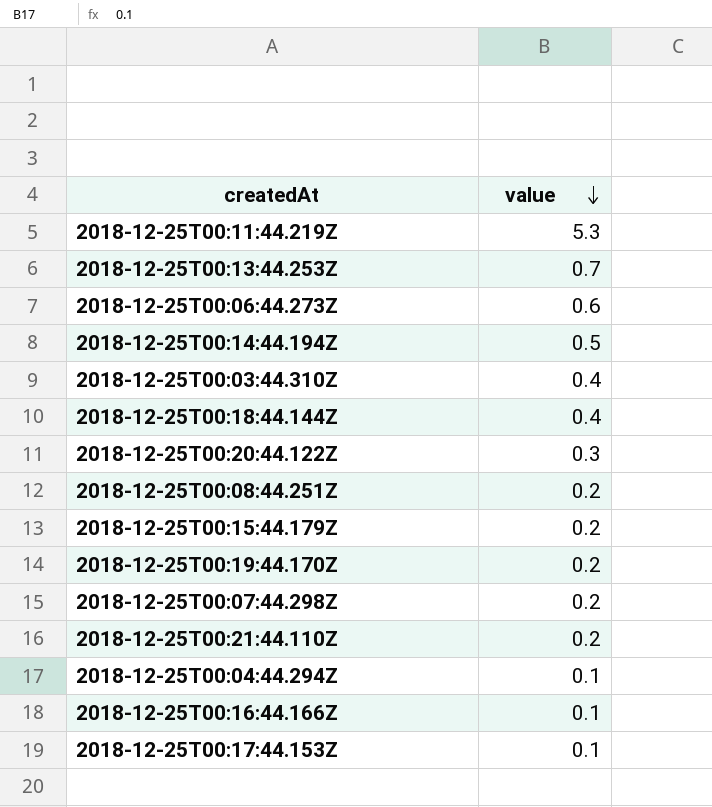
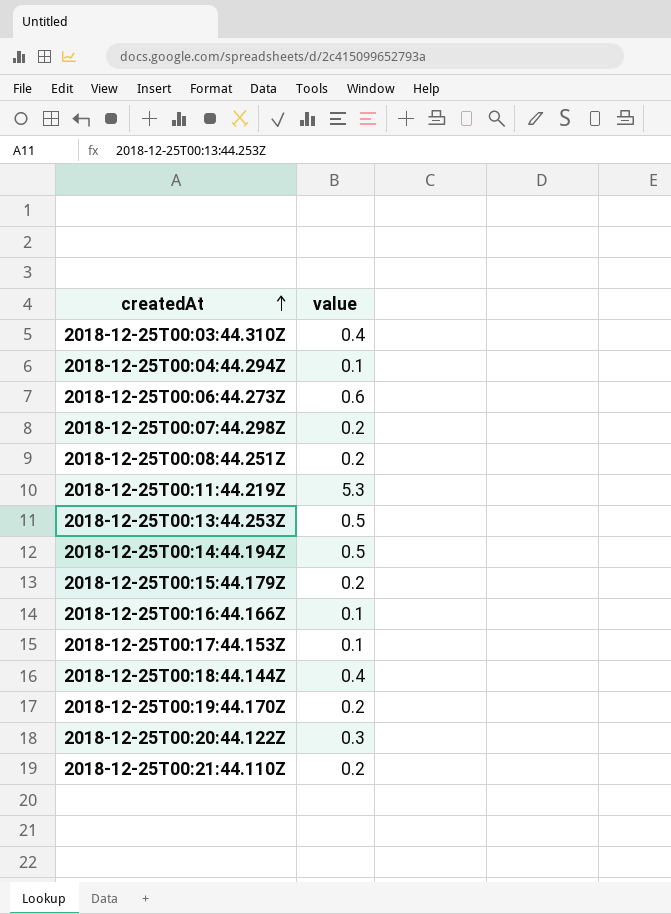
row order: value descending -> createdAt ascending
2018-12-25T00:13:44.253Z | value: 0.7 -> 0.5

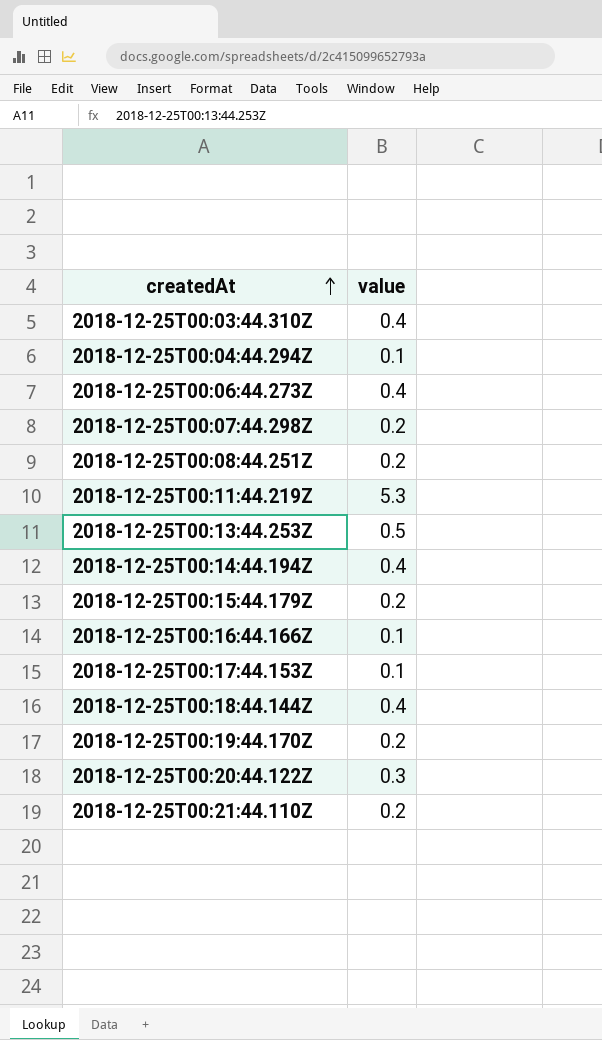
2018-12-25T00:06:44.273Z | value: 0.6 -> 0.4
2018-12-25T00:14:44.194Z | value: 0.5 -> 0.4

